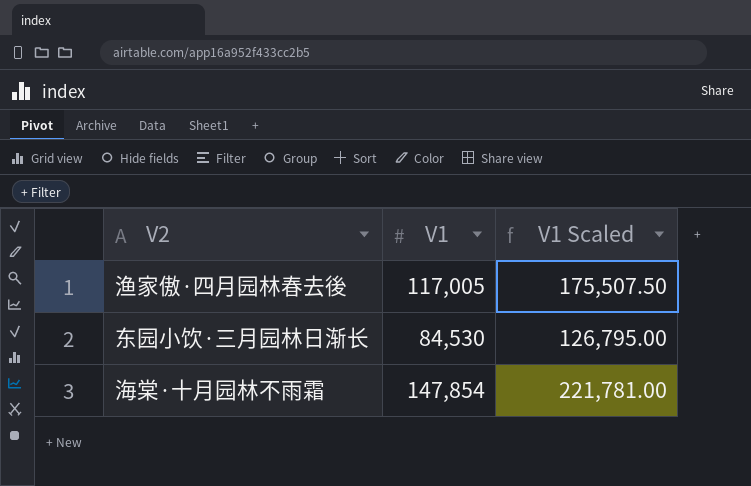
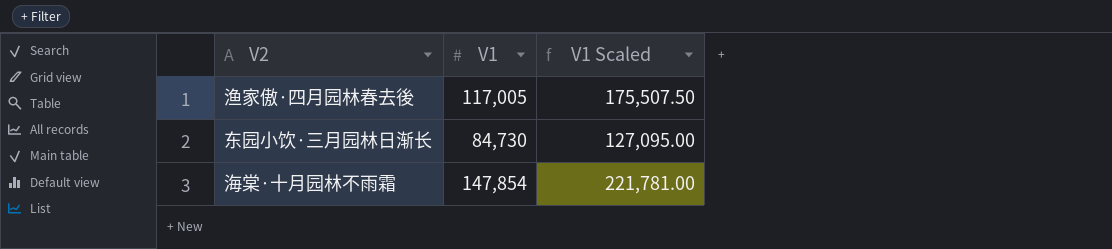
东园小饮·三月园林日渐长 | V1: 84,530 -> 84,730
东园小饮·三月园林日渐长 | V1 Scaled: 126,795.00 -> 127,095.00

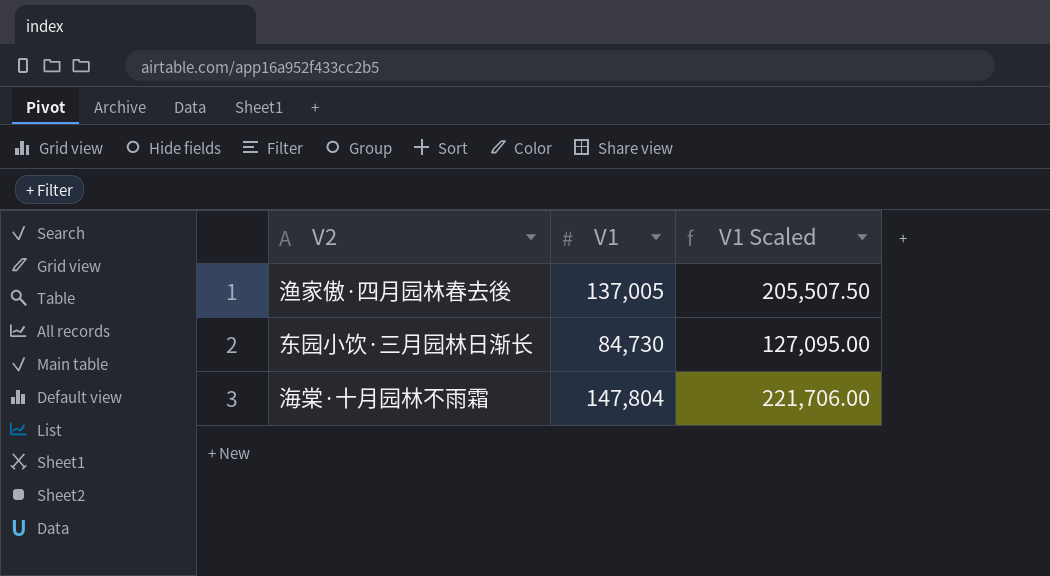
渔家傲·四月园林春去後 | V1: 117,005 -> 137,005
渔家傲·四月园林春去後 | V1 Scaled: 175,507.50 -> 205,507.50
海棠·十月园林不雨霜 | V1: 147,854 -> 147,804
海棠·十月园林不雨霜 | V1 Scaled: 221,781.00 -> 221,706.00

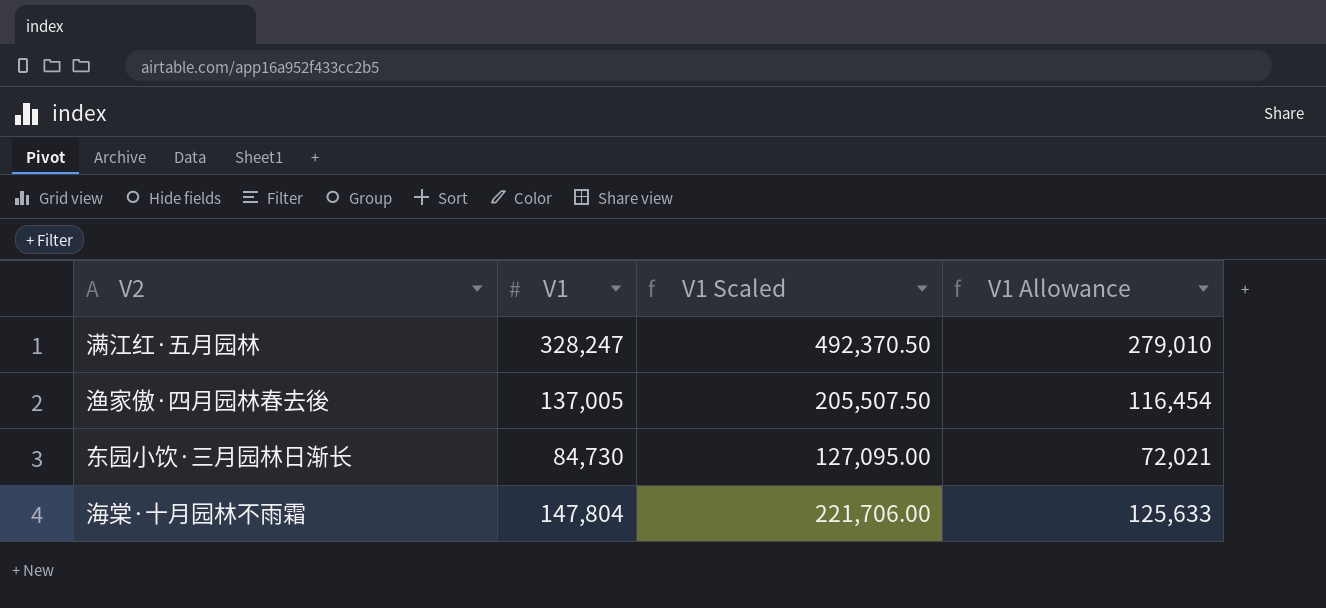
column V1 Allowance | formula: none -> [V1] * 0.85
row 满江红·五月园林: none -> 328,247 | 492,370.50 | 279,010

